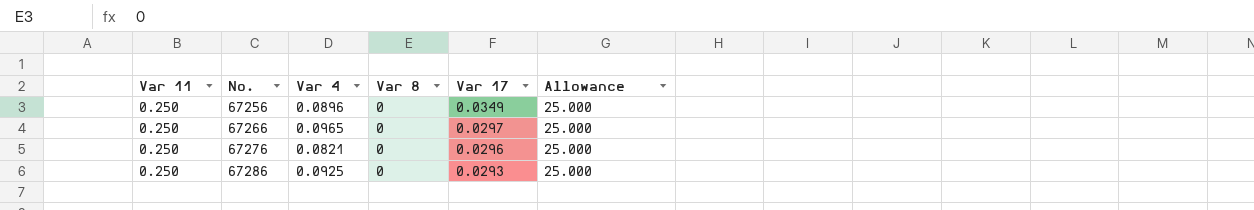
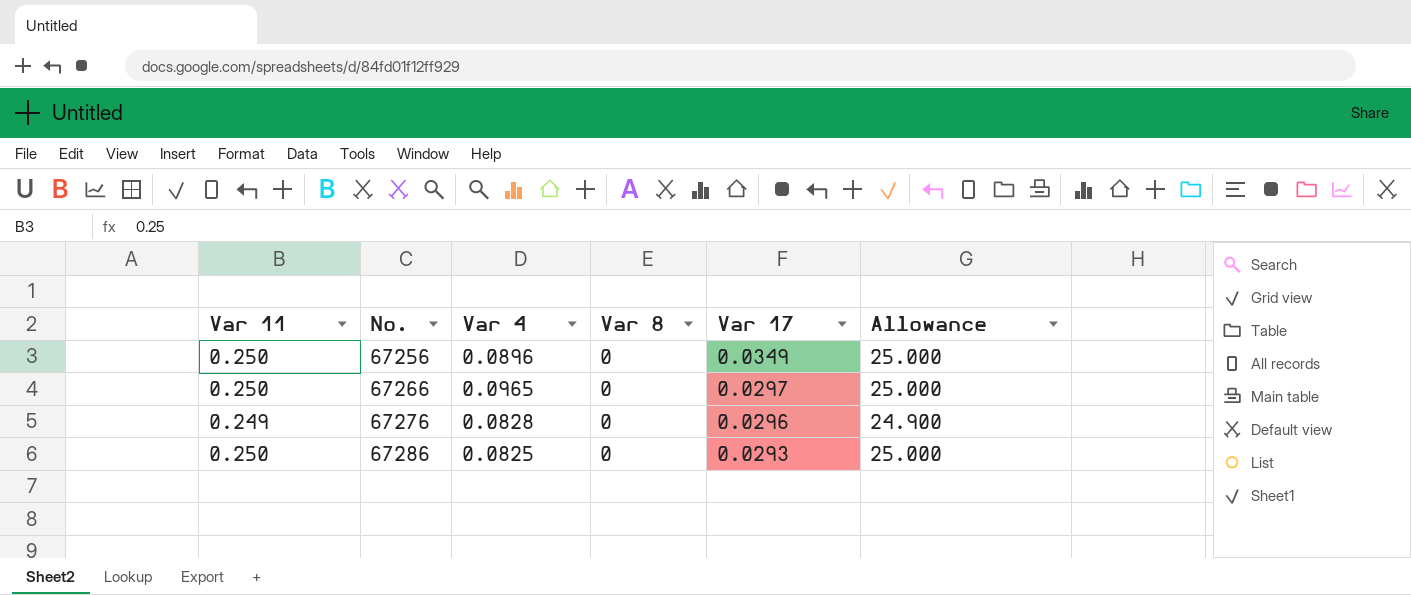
67276 | Var 11: 0.250 -> 0.249
67276 | Var 4: 0.0821 -> 0.0828
67276 | Allowance: 25.000 -> 24.900
67286 | Var 4: 0.0925 -> 0.0825

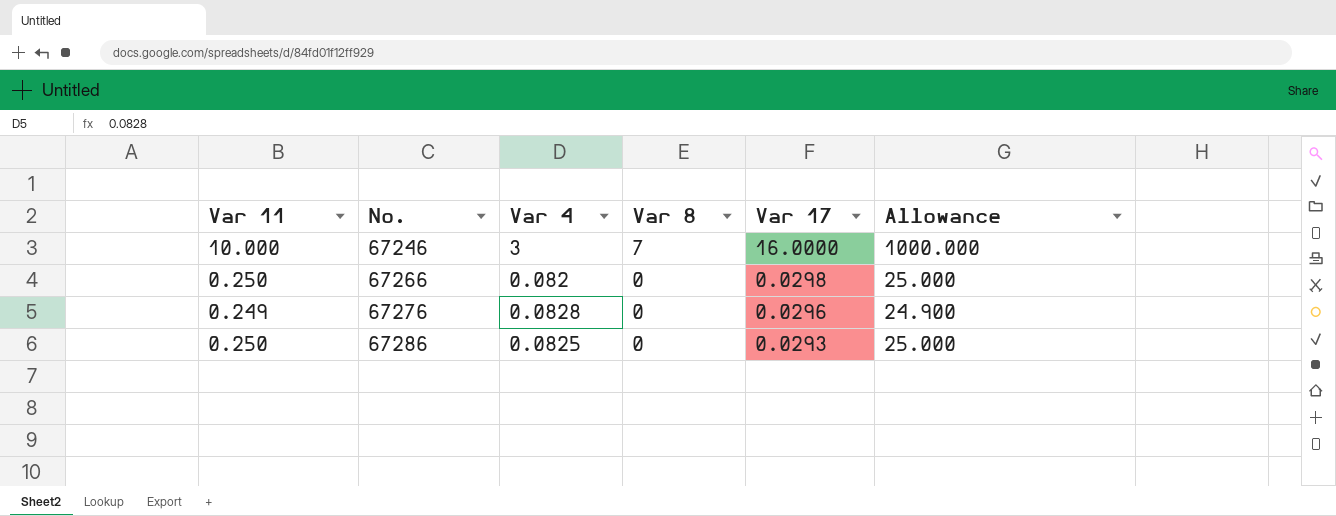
row 67256: 0.250 | 0.0896 | 0 | 0.0349 | 25.000 -> none
row 67246: none -> 10.000 | 3 | 7 | 16.0000 | 1000.000
67266 | Var 4: 0.0965 -> 0.082
67266 | Var 17: 0.0297 -> 0.0298

